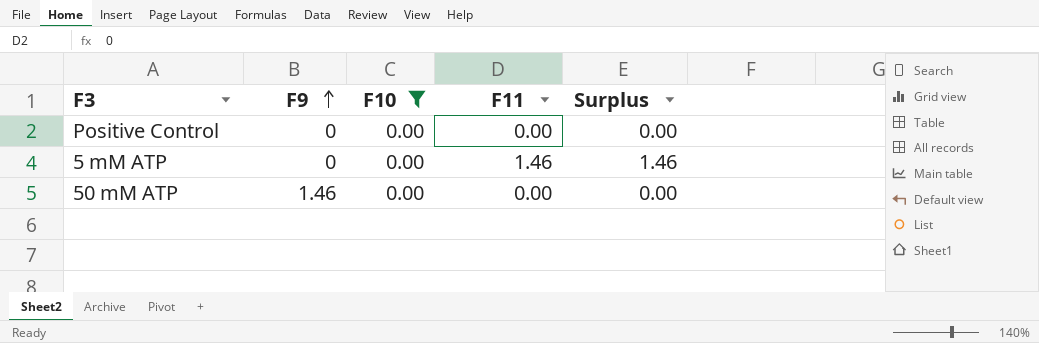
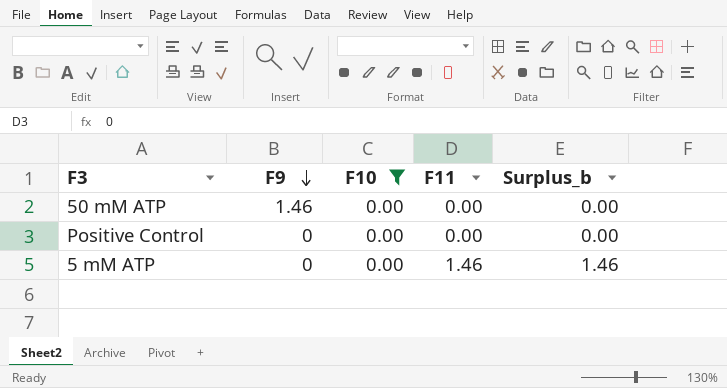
row order: F9 ascending -> F9 descending
column name: Surplus -> Surplus_b

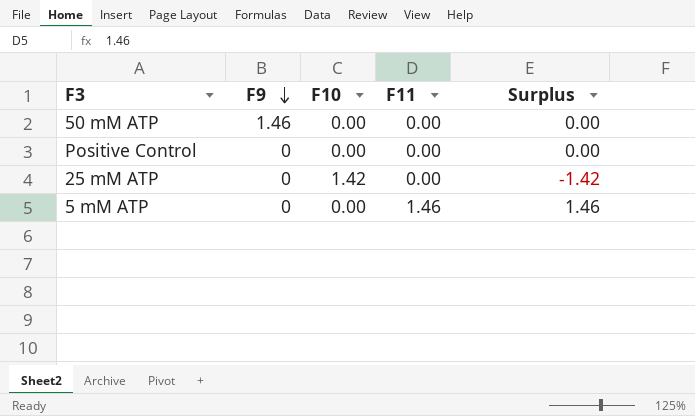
filter: F10 = 0.00 -> none
column name: Surplus_b -> Surplus

